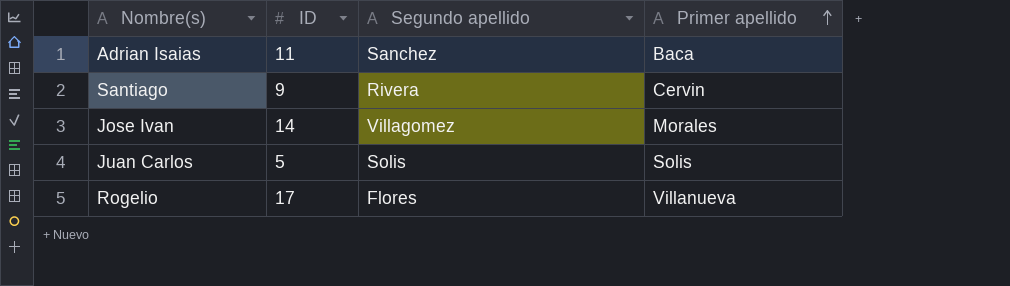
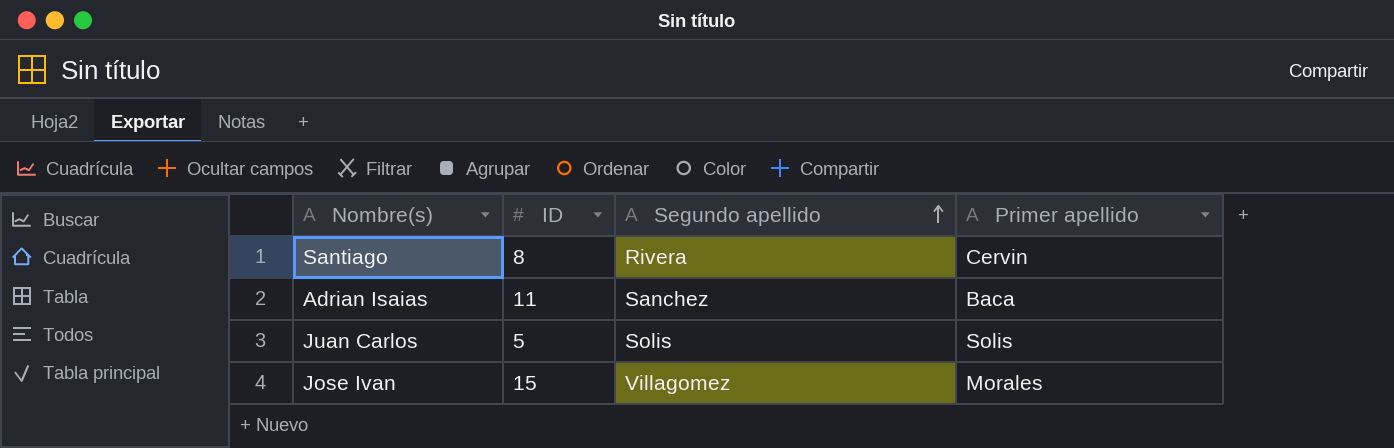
row order: Primer apellido ascending -> Segundo apellido ascending
row Rogelio: 17 | Flores | Villanueva -> none
Santiago | ID: 9 -> 8
Jose Ivan | ID: 14 -> 15

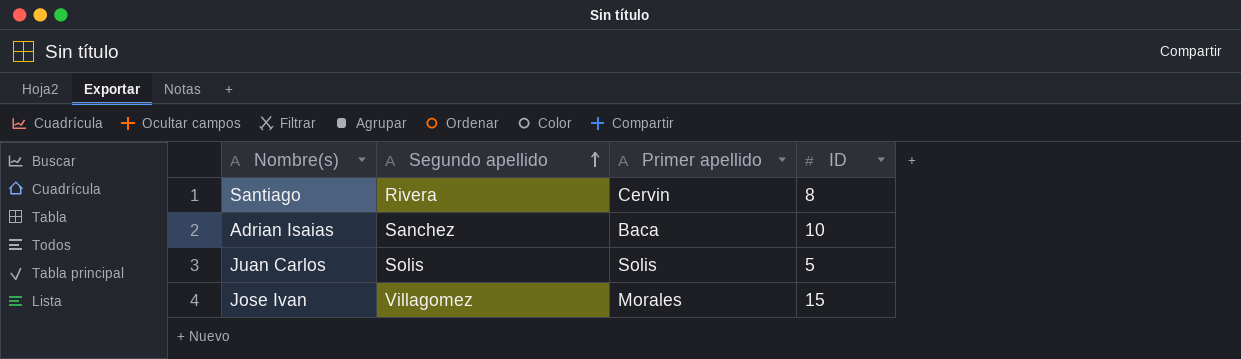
column ID | position: 2 -> 4
Adrian Isaias | ID: 11 -> 10

